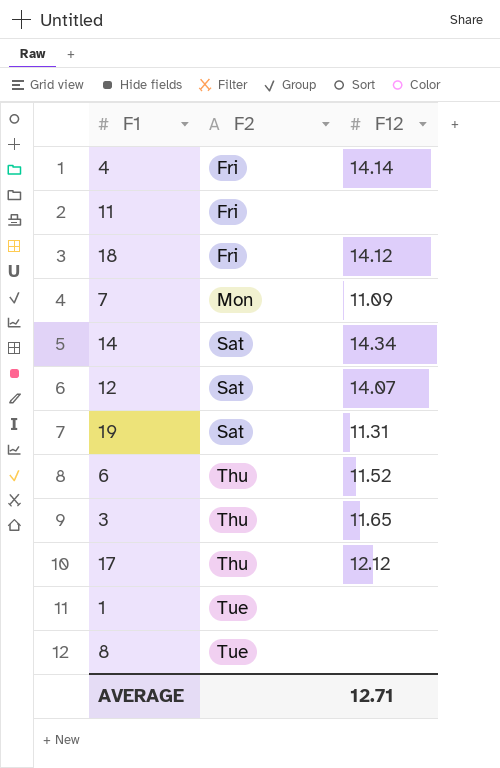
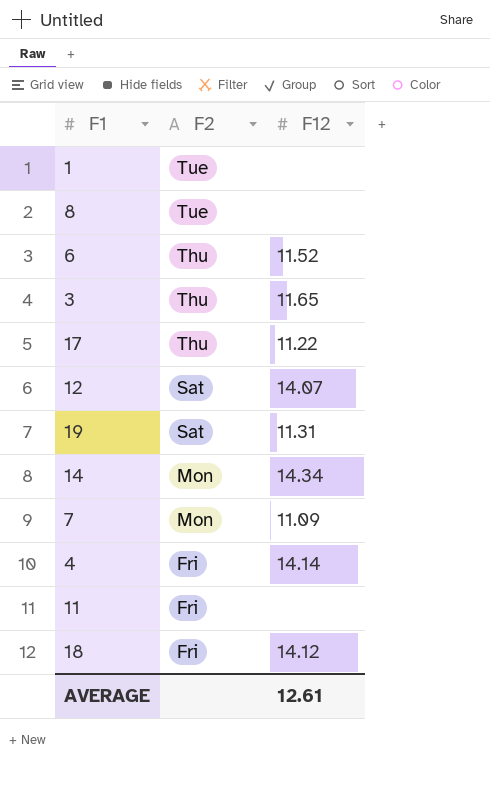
row order: F2 ascending -> F2 descending
17 | F12: 12.12 -> 11.22
14 | F2: Sat -> Mon
AVERAGE | F12: 12.71 -> 12.61

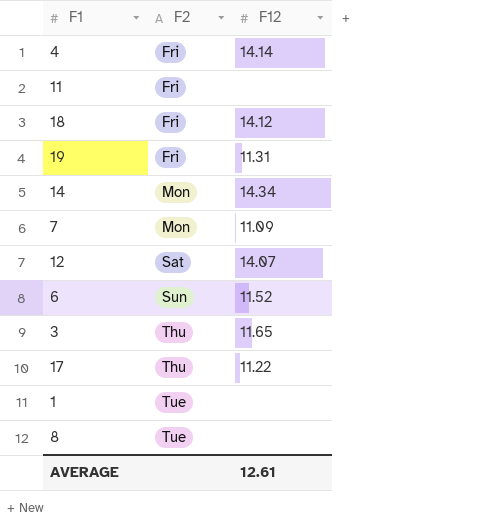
row order: F2 descending -> F2 ascending
19 | F2: Sat -> Fri
6 | F2: Thu -> Sun

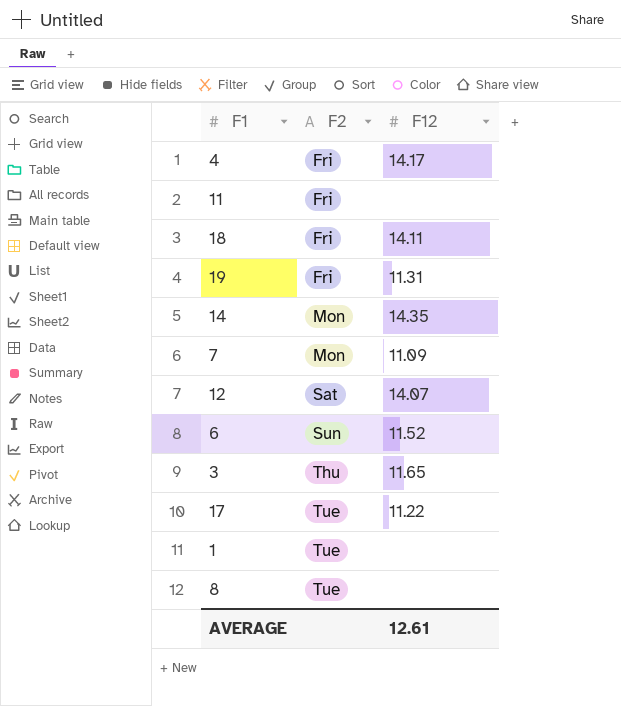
4 | F12: 14.14 -> 14.17
18 | F12: 14.12 -> 14.11
14 | F12: 14.34 -> 14.35
17 | F2: Thu -> Tue

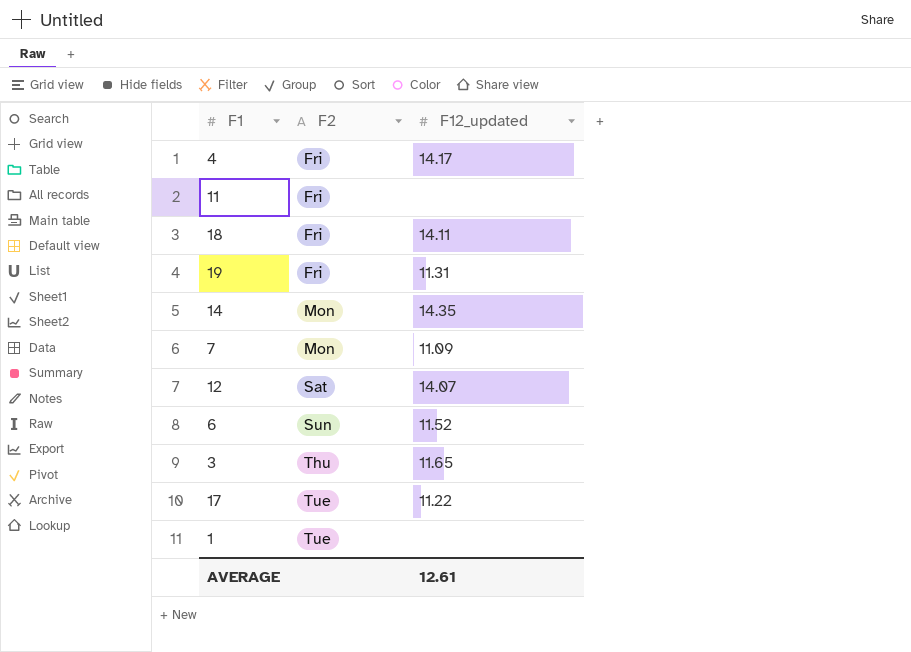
column name: F12 -> F12_updated
row 8: Tue | none -> none

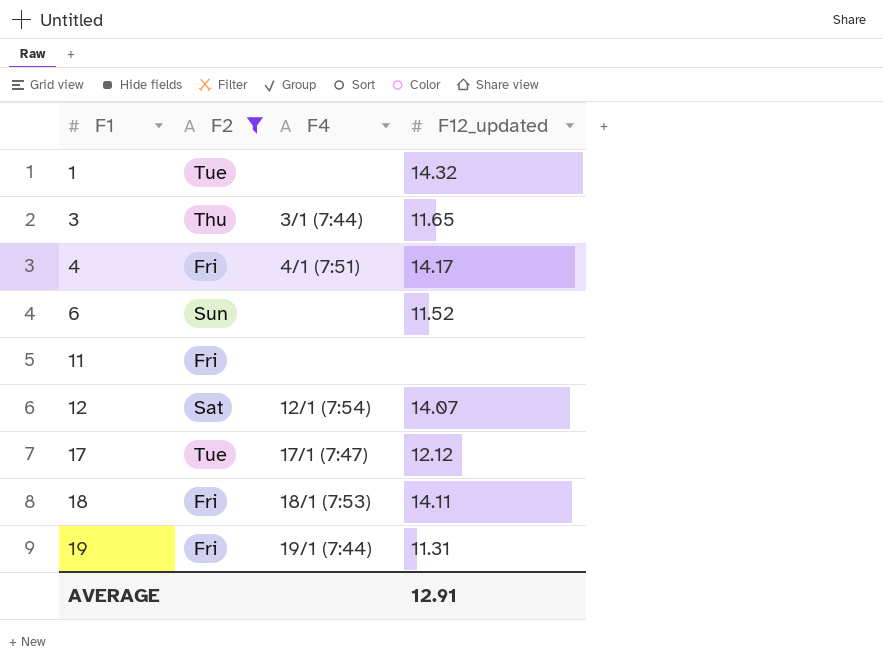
filter: none -> F2 != Mon
row order: F2 ascending -> F1 ascending
column F4 | position: none -> 3
1 | F12_updated: none -> 14.32
17 | F12_updated: 11.22 -> 12.12
AVERAGE | F12_updated: 12.61 -> 12.91

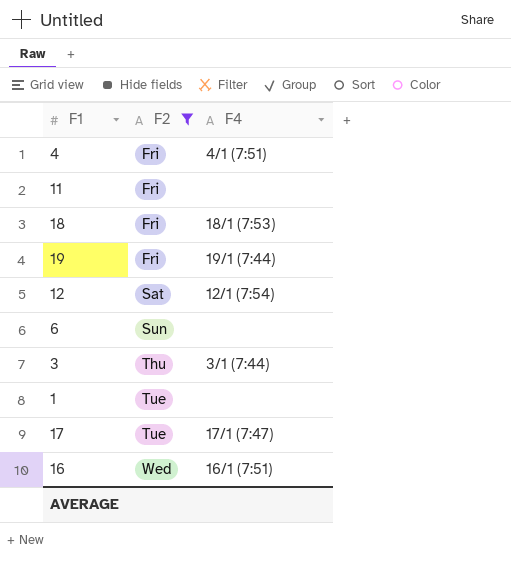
row order: F1 ascending -> F2 ascending
column F12_updated | position: 4 -> none
row 16: none -> Wed | 16/1 (7:51)

